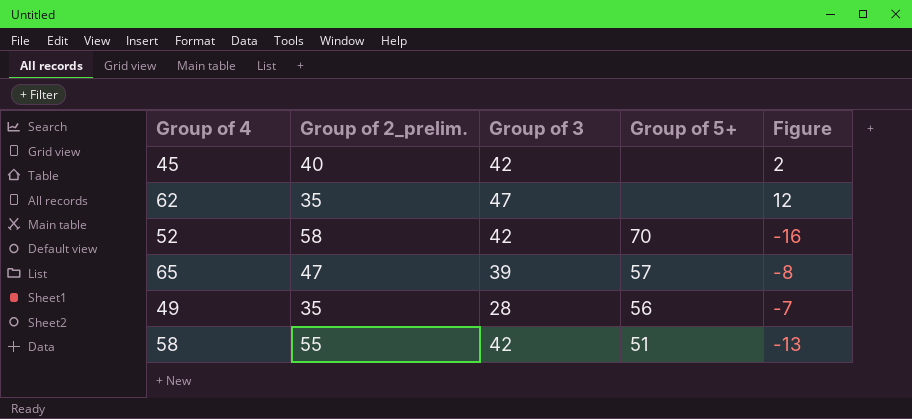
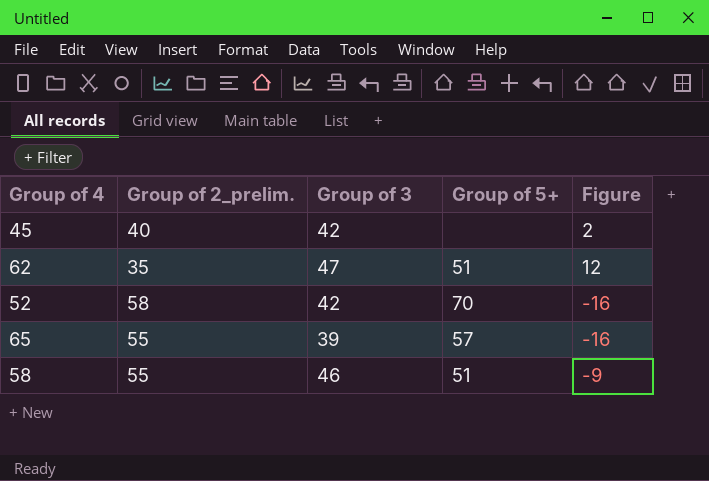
row 49: 35 | 28 | 56 | -7 -> none
62 | Group of 5+: none -> 51
65 | Group of 2_prelim.: 47 -> 55
65 | Figure: -8 -> -16
58 | Group of 3: 42 -> 46
58 | Figure: -13 -> -9

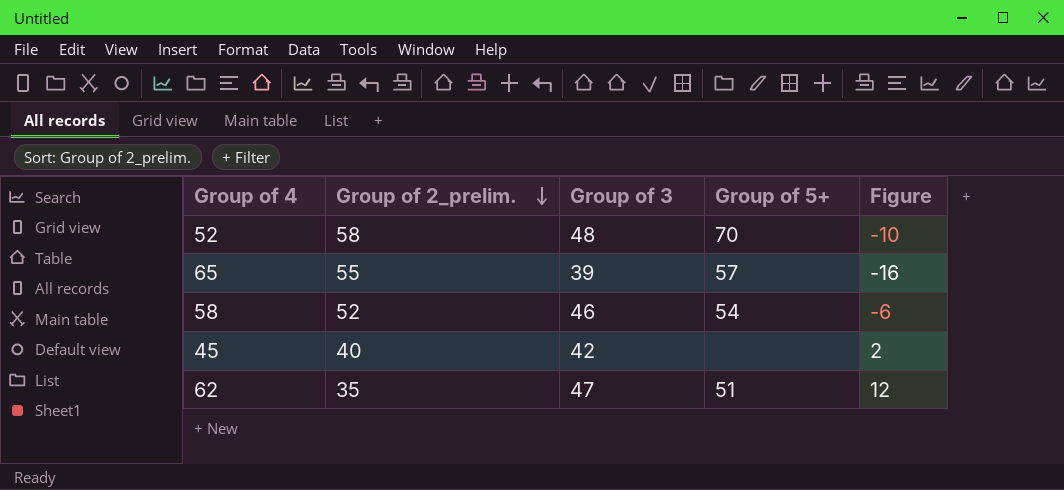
row order: none -> Group of 2_prelim. descending
52 | Group of 3: 42 -> 48
52 | Figure: -16 -> -10
58 | Group of 2_prelim.: 55 -> 52
58 | Group of 5+: 51 -> 54
58 | Figure: -9 -> -6

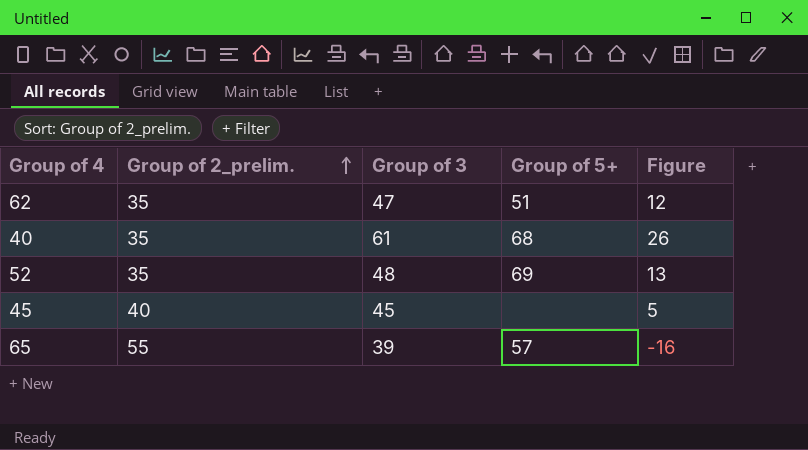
row order: Group of 2_prelim. descending -> Group of 2_prelim. ascending
row 58: 52 | 46 | 54 | -6 -> none
row 40: none -> 35 | 61 | 68 | 26
52 | Group of 2_prelim.: 58 -> 35
52 | Group of 5+: 70 -> 69
52 | Figure: -10 -> 13
45 | Group of 3: 42 -> 45
45 | Figure: 2 -> 5

